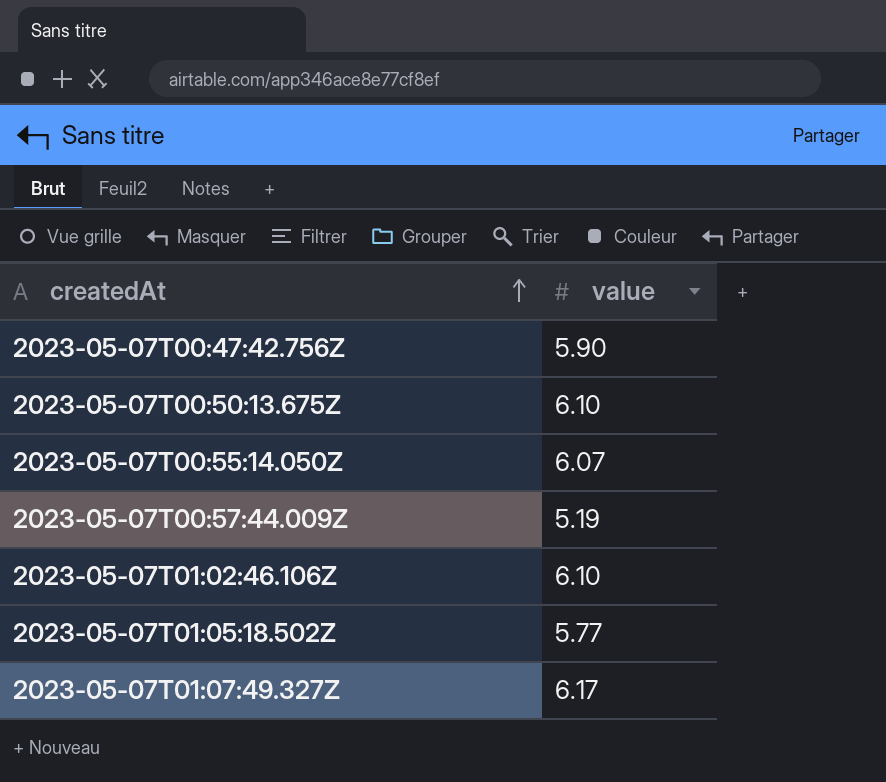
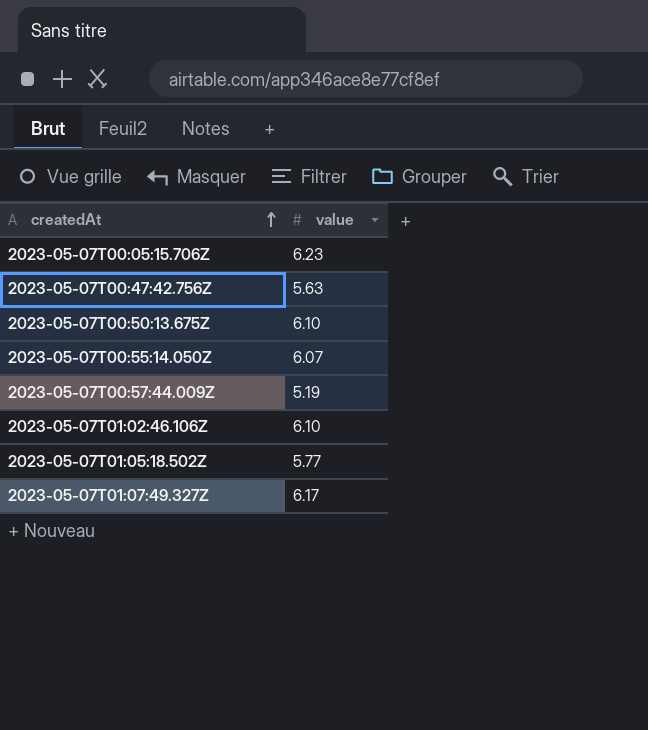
row 2023-05-07T00:05:15.706Z: none -> 6.23
2023-05-07T00:47:42.756Z | value: 5.90 -> 5.63

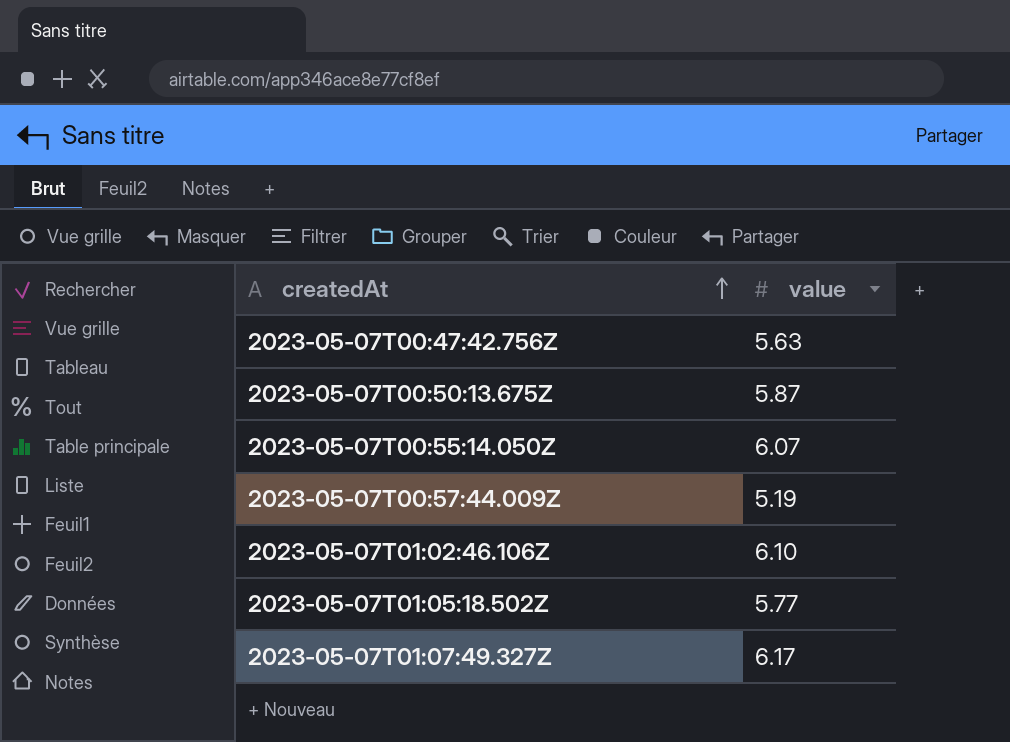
row 2023-05-07T00:05:15.706Z: 6.23 -> none
2023-05-07T00:50:13.675Z | value: 6.10 -> 5.87

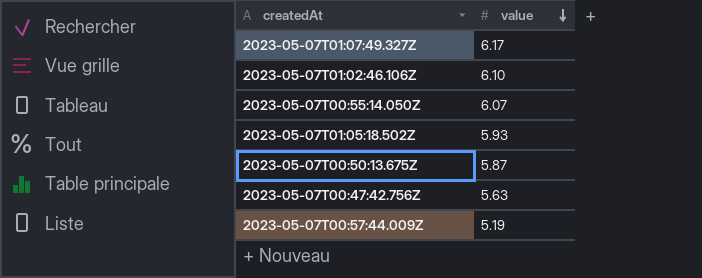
row order: createdAt ascending -> value descending
2023-05-07T01:05:18.502Z | value: 5.77 -> 5.93

